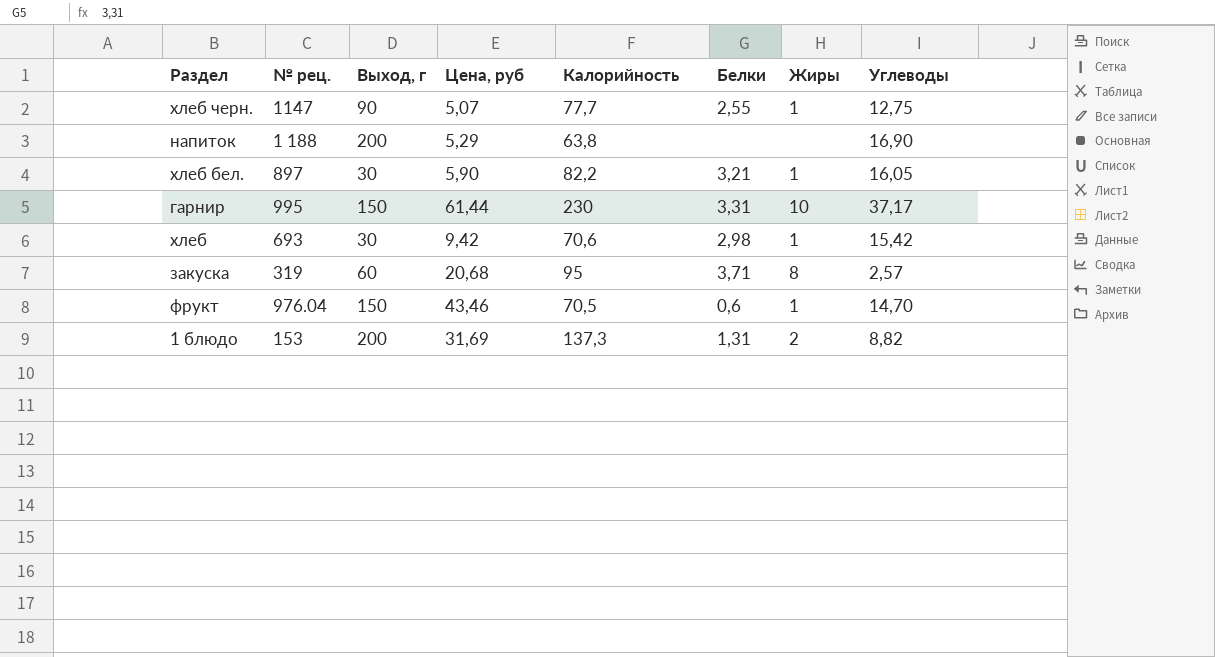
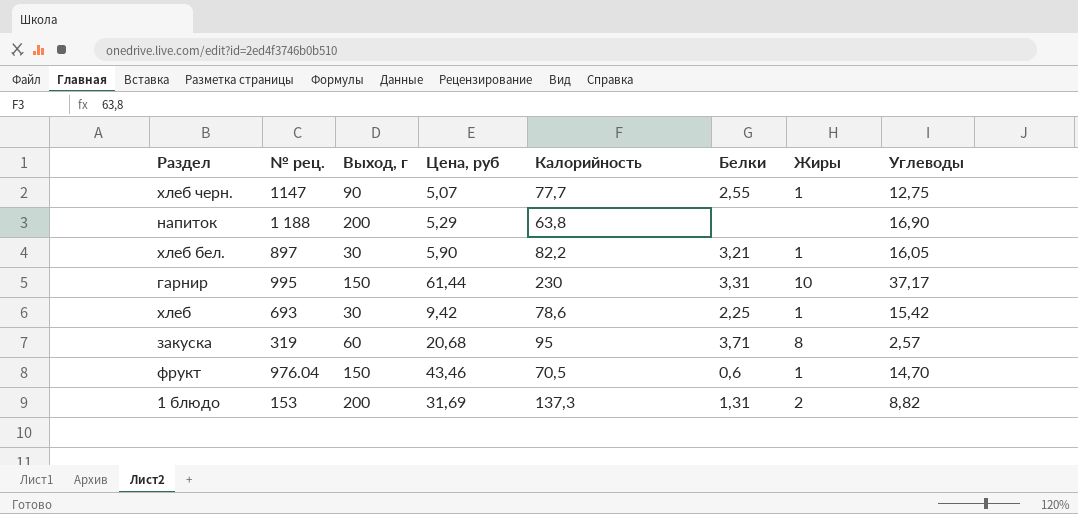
хлеб | Калорийность: 70,6 -> 78,6
хлеб | Белки: 2,98 -> 2,25

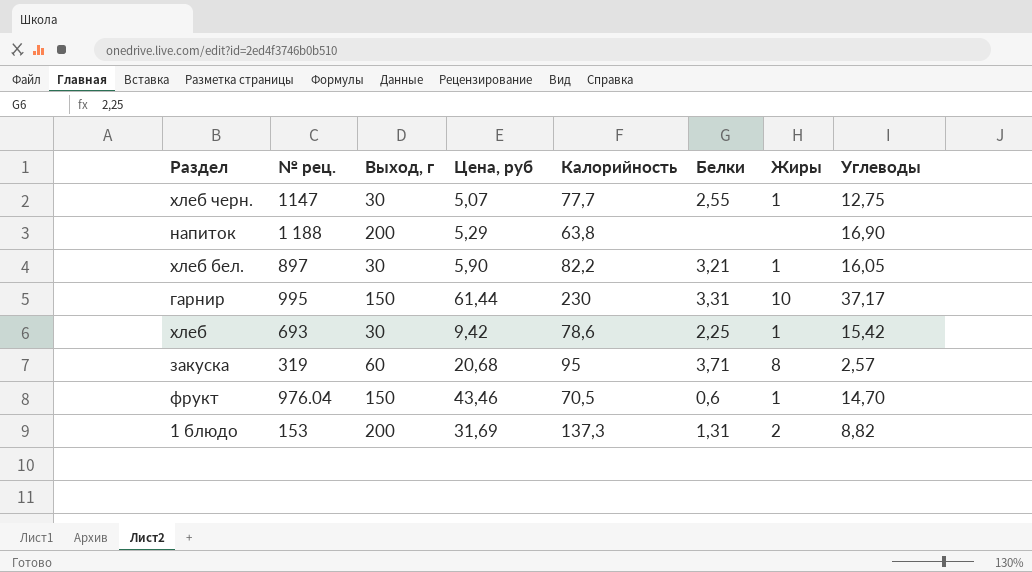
хлеб черн. | Выход, г: 90 -> 30

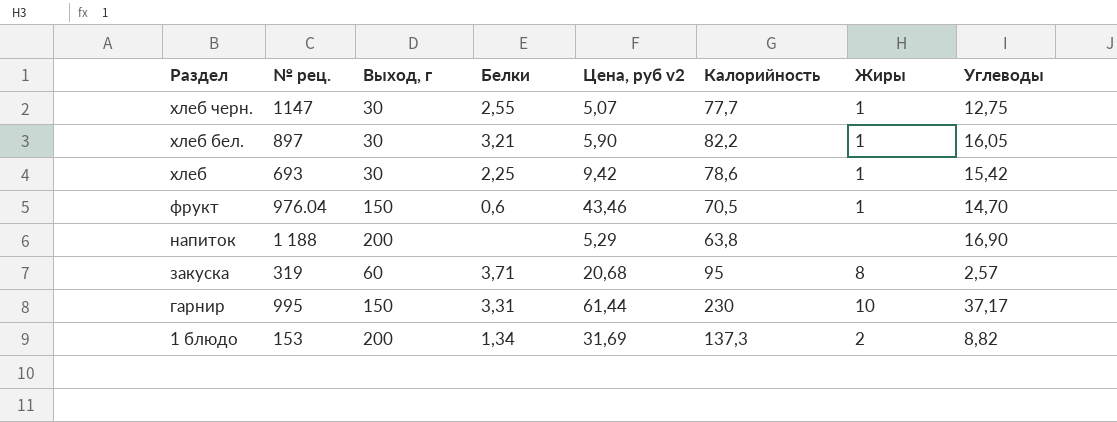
row order: none -> Раздел descending
column Белки | position: 6 -> 4
column name: Цена, руб -> Цена, руб v2
1 блюдо | Белки: 1,31 -> 1,34

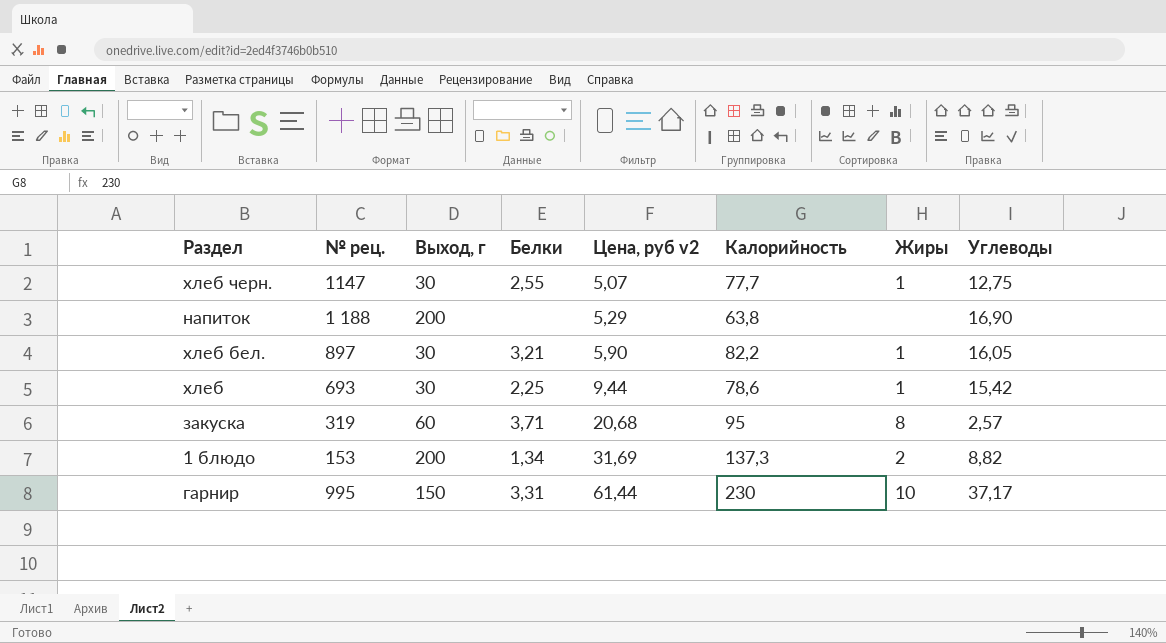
row order: Раздел descending -> Цена, руб v2 ascending
row фрукт: 976.04 | 150 | 0,6 | 43,46 | 70,5 | 1 | 14,70 -> none
хлеб | Цена, руб v2: 9,42 -> 9,44

